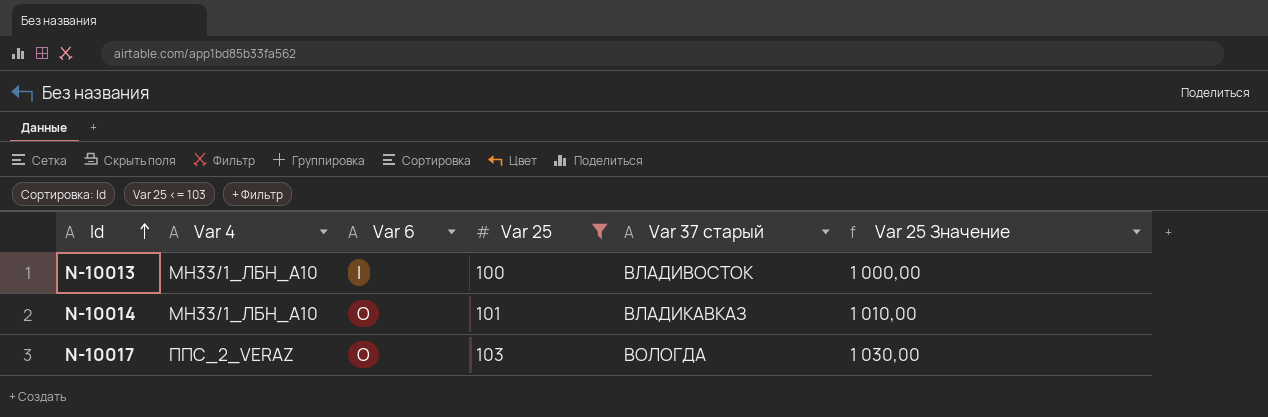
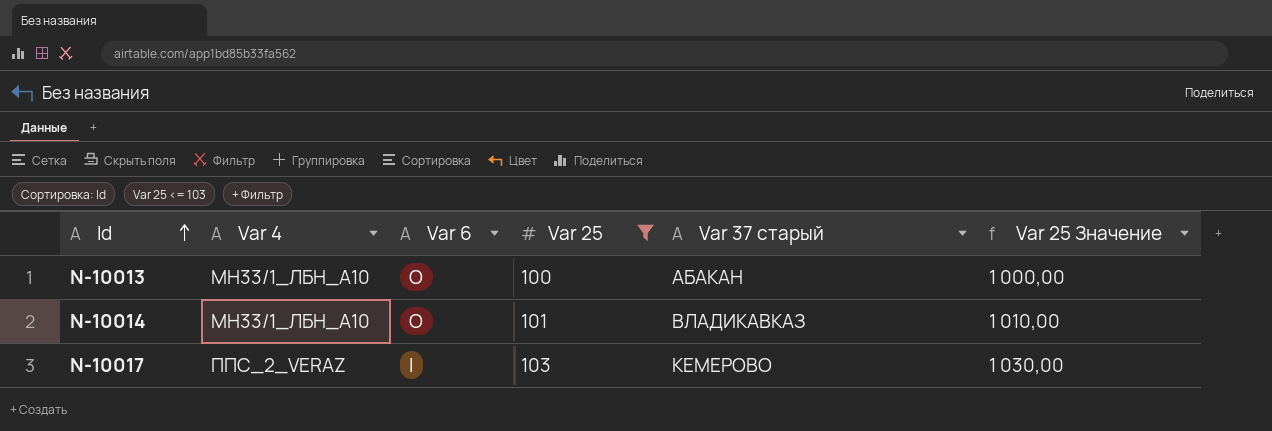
N-10013 | Var 6: I -> O
N-10013 | Var 37 старый: ВЛАДИВОСТОК -> АБАКАН
N-10017 | Var 6: O -> I
N-10017 | Var 37 старый: ВОЛОГДА -> КЕМЕРОВО

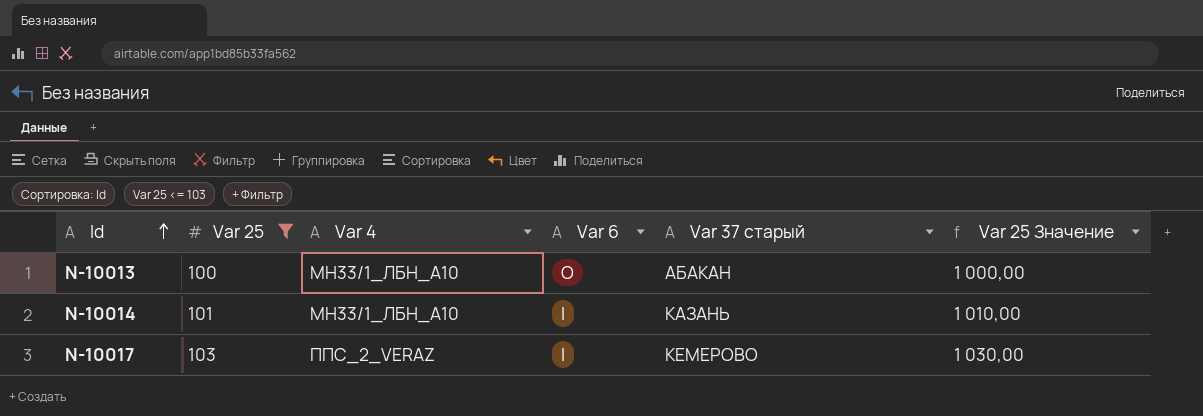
column Var 25 | position: 4 -> 2
N-10014 | Var 6: O -> I
N-10014 | Var 37 старый: ВЛАДИКАВКАЗ -> КАЗАНЬ

